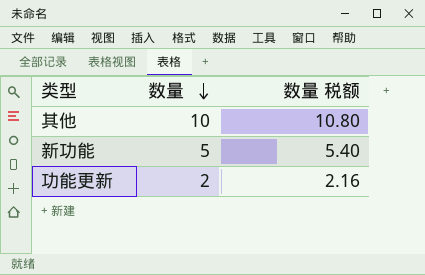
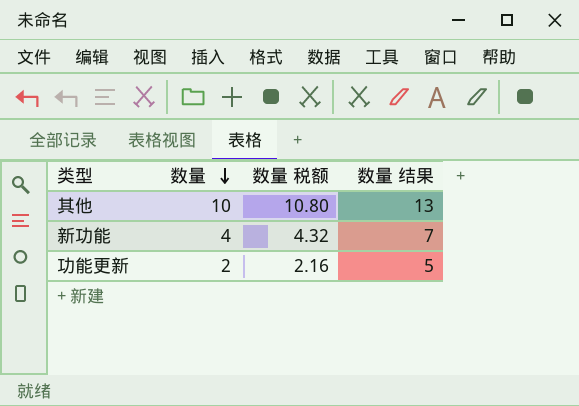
column 数量 结果 | formula: none -> [数量] + 3
新功能 | 数量: 5 -> 4
新功能 | 数量 税额: 5.40 -> 4.32

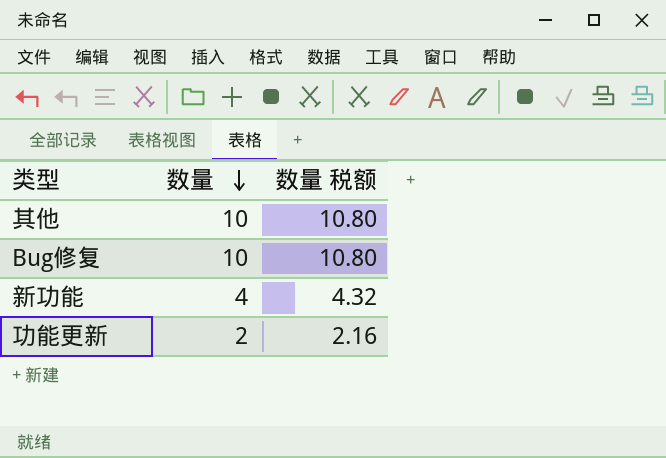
column 数量 结果 | formula: [数量] + 3 -> none
row Bug修复: none -> 10 | 10.80

